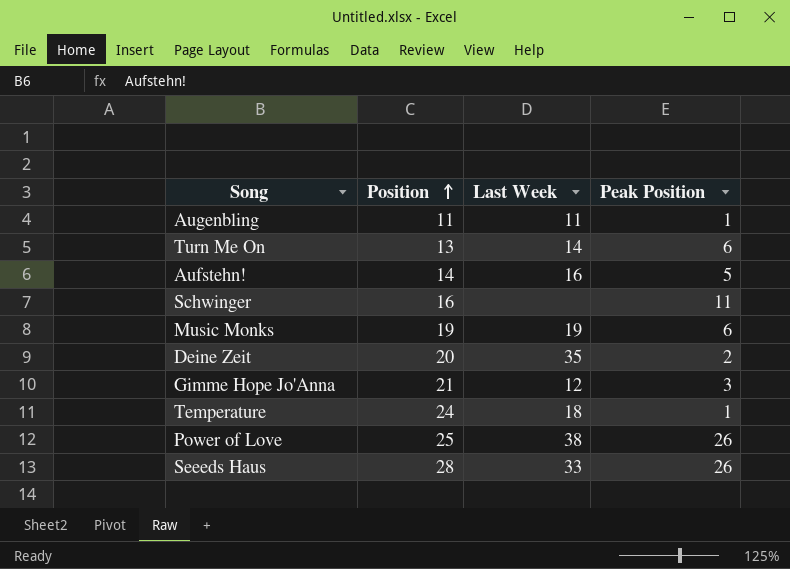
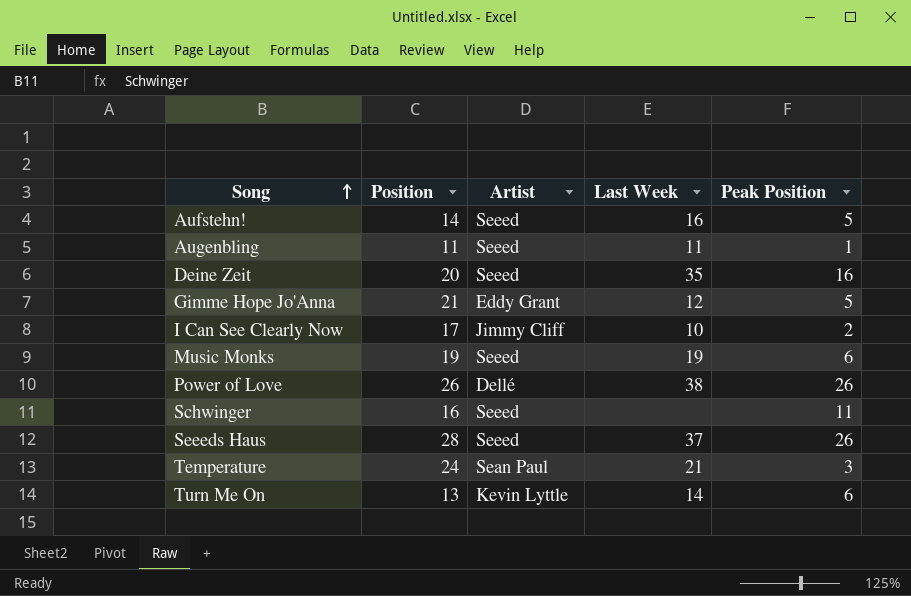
row order: Position ascending -> Song ascending
column Artist | position: none -> 3
Deine Zeit | Peak Position: 2 -> 16
Gimme Hope Jo'Anna | Peak Position: 3 -> 5
row I Can See Clearly Now: none -> 17 | Jimmy Cliff | 10 | 2
Power of Love | Position: 25 -> 26
Seeeds Haus | Last Week: 33 -> 37
Temperature | Last Week: 18 -> 21
Temperature | Peak Position: 1 -> 3

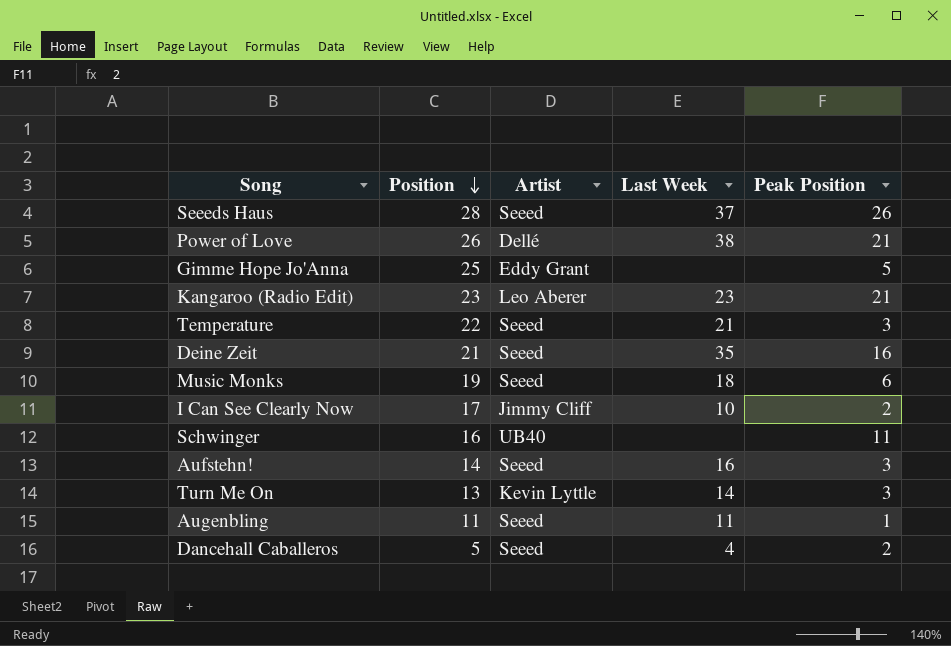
row order: Song ascending -> Position descending
Power of Love | Peak Position: 26 -> 21
Gimme Hope Jo'Anna | Position: 21 -> 25
Gimme Hope Jo'Anna | Last Week: 12 -> none
row Kangaroo (Radio Edit): none -> 23 | Leo Aberer | 23 | 21
Temperature | Position: 24 -> 22
Temperature | Artist: Sean Paul -> Seeed
Deine Zeit | Position: 20 -> 21
Music Monks | Last Week: 19 -> 18
Schwinger | Artist: Seeed -> UB40
Aufstehn! | Peak Position: 5 -> 3
Turn Me On | Peak Position: 6 -> 3
row Dancehall Caballeros: none -> 5 | Seeed | 4 | 2

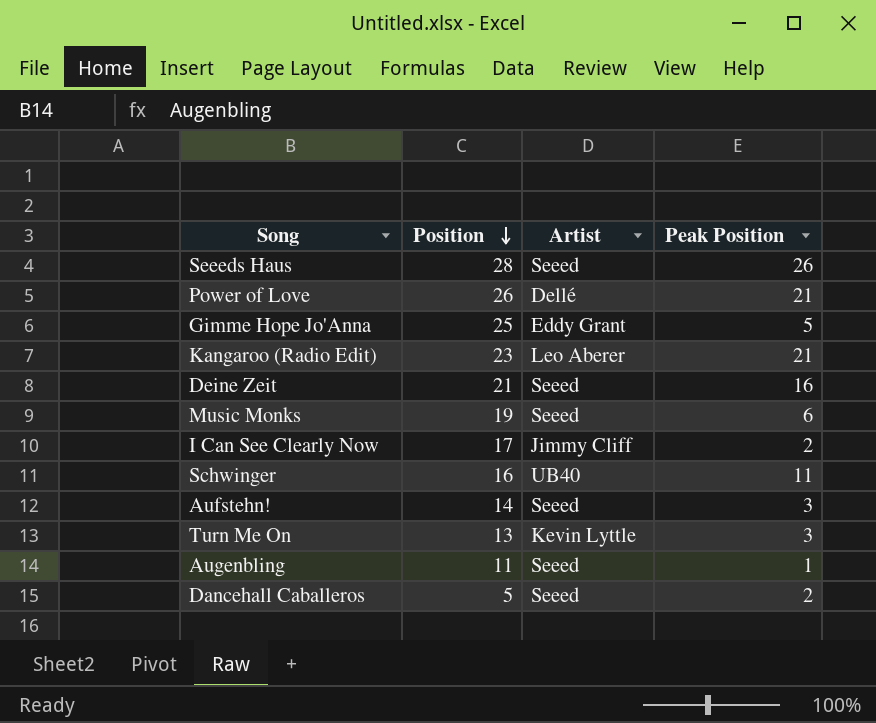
column Last Week | position: 4 -> none
row Temperature: 22 | Seeed | 21 | 3 -> none

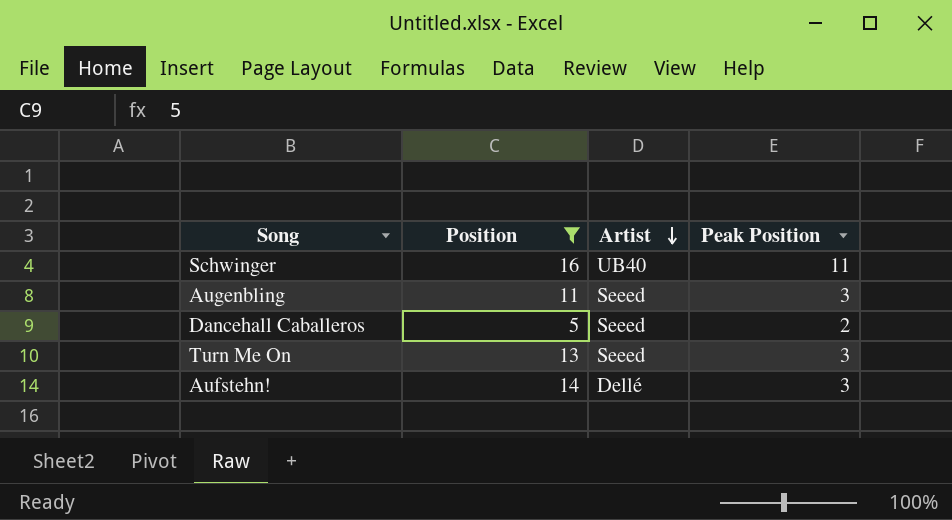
filter: none -> Position <= 16
row order: Position descending -> Artist descending
Augenbling | Peak Position: 1 -> 3
Turn Me On | Artist: Kevin Lyttle -> Seeed
Aufstehn! | Artist: Seeed -> Dellé

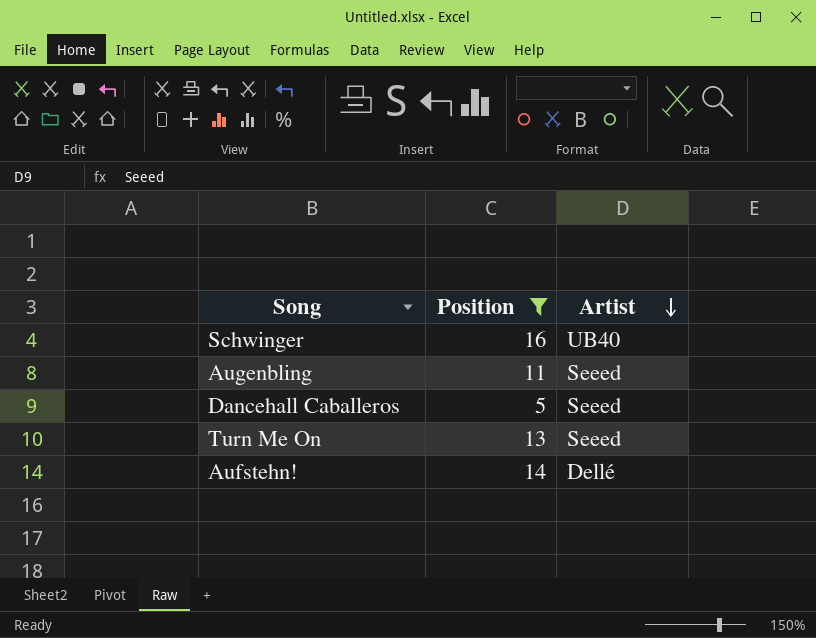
column Peak Position | position: 4 -> none

